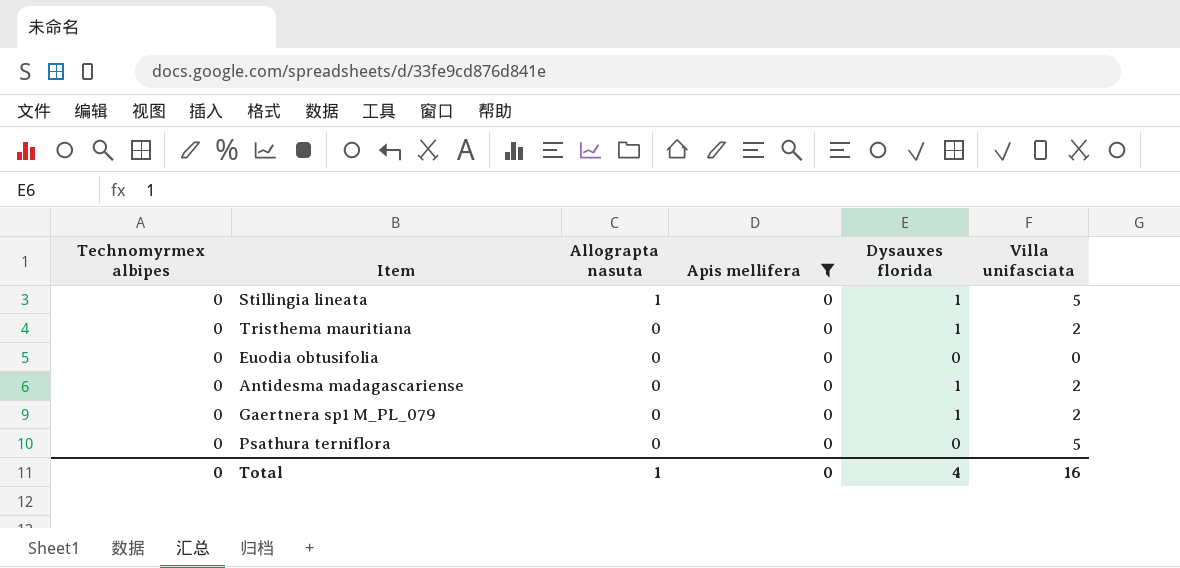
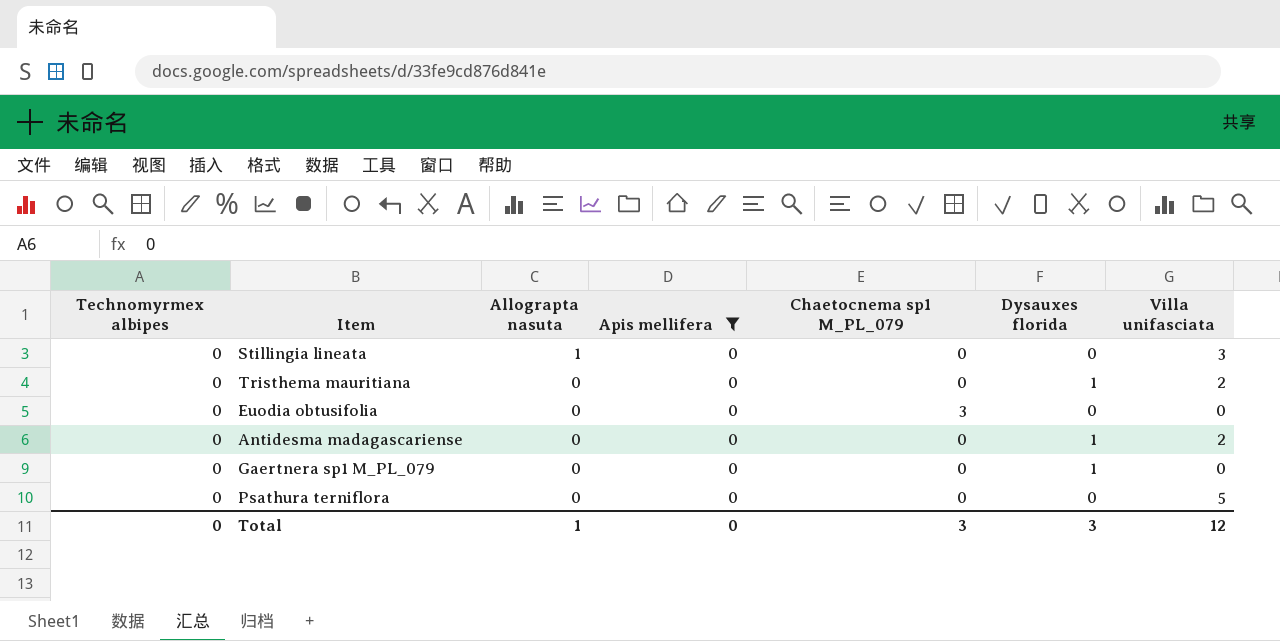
column Chaetocnema sp1 M_PL_079 | position: none -> 5
Stillingia lineata | Dysauxes florida: 1 -> 0
Stillingia lineata | Villa unifasciata: 5 -> 3
Gaertnera sp1 M_PL_079 | Villa unifasciata: 2 -> 0
Total | Dysauxes florida: 4 -> 3
Total | Villa unifasciata: 16 -> 12

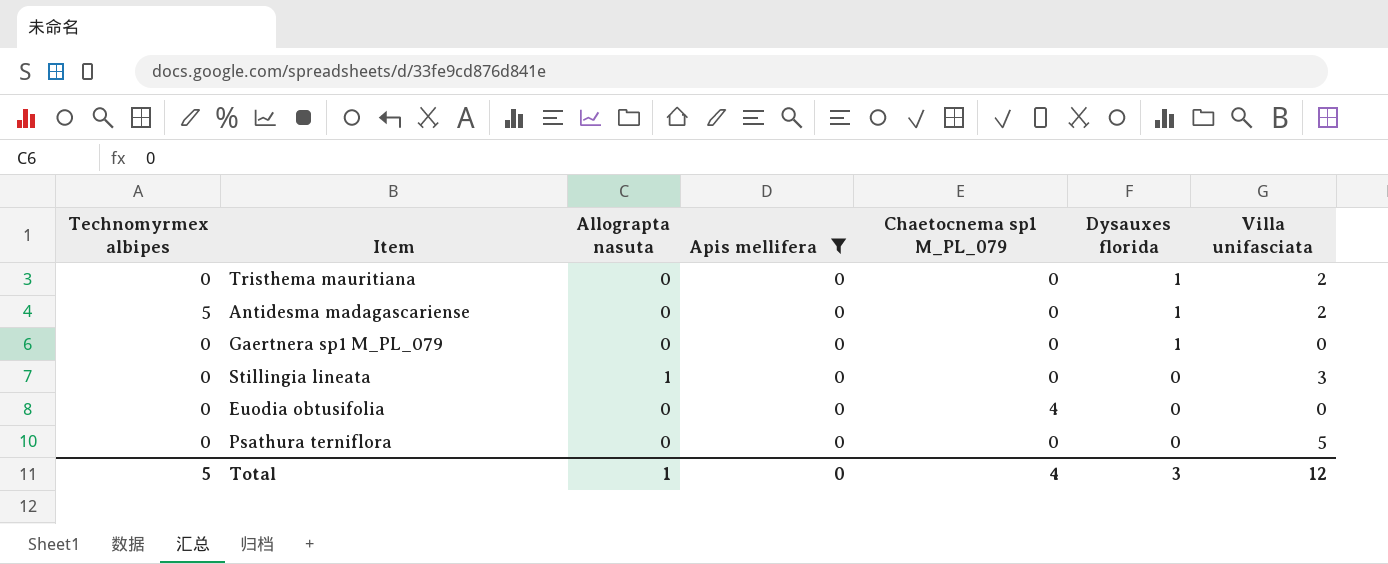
row order: Allograpta nasuta descending -> Dysauxes florida descending
Antidesma madagascariense | Technomyrmex albipes: 0 -> 5
Euodia obtusifolia | Chaetocnema sp1 M_PL_079: 3 -> 4
Total | Technomyrmex albipes: 0 -> 5
Total | Chaetocnema sp1 M_PL_079: 3 -> 4

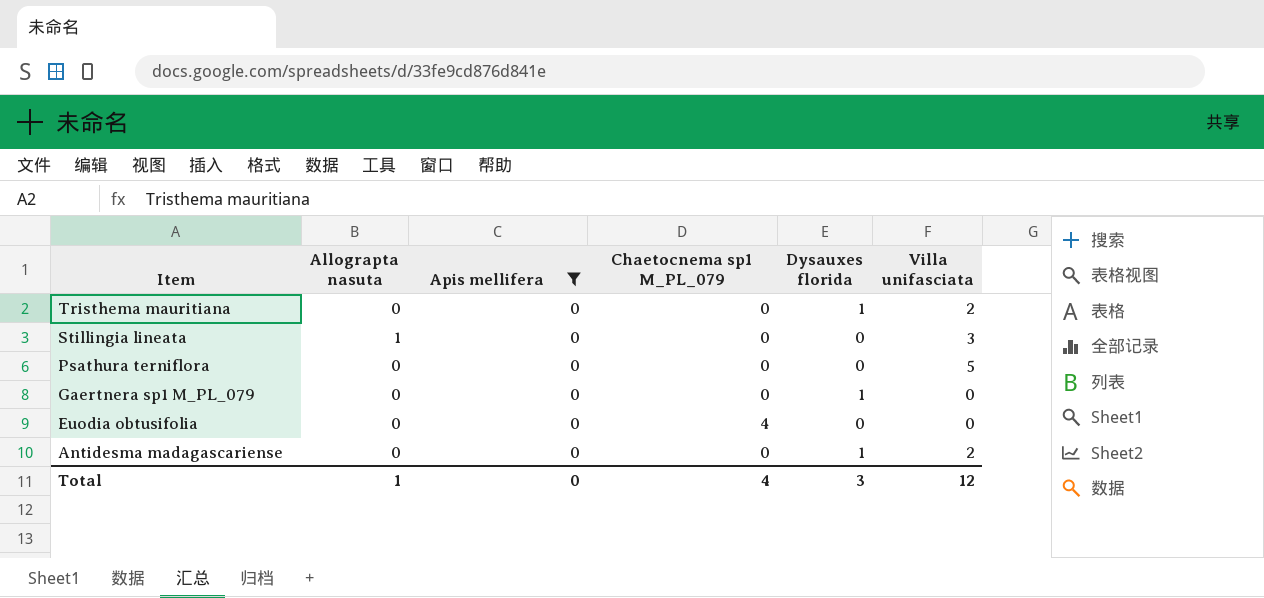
row order: Dysauxes florida descending -> Item descending
column Technomyrmex albipes | position: 1 -> none

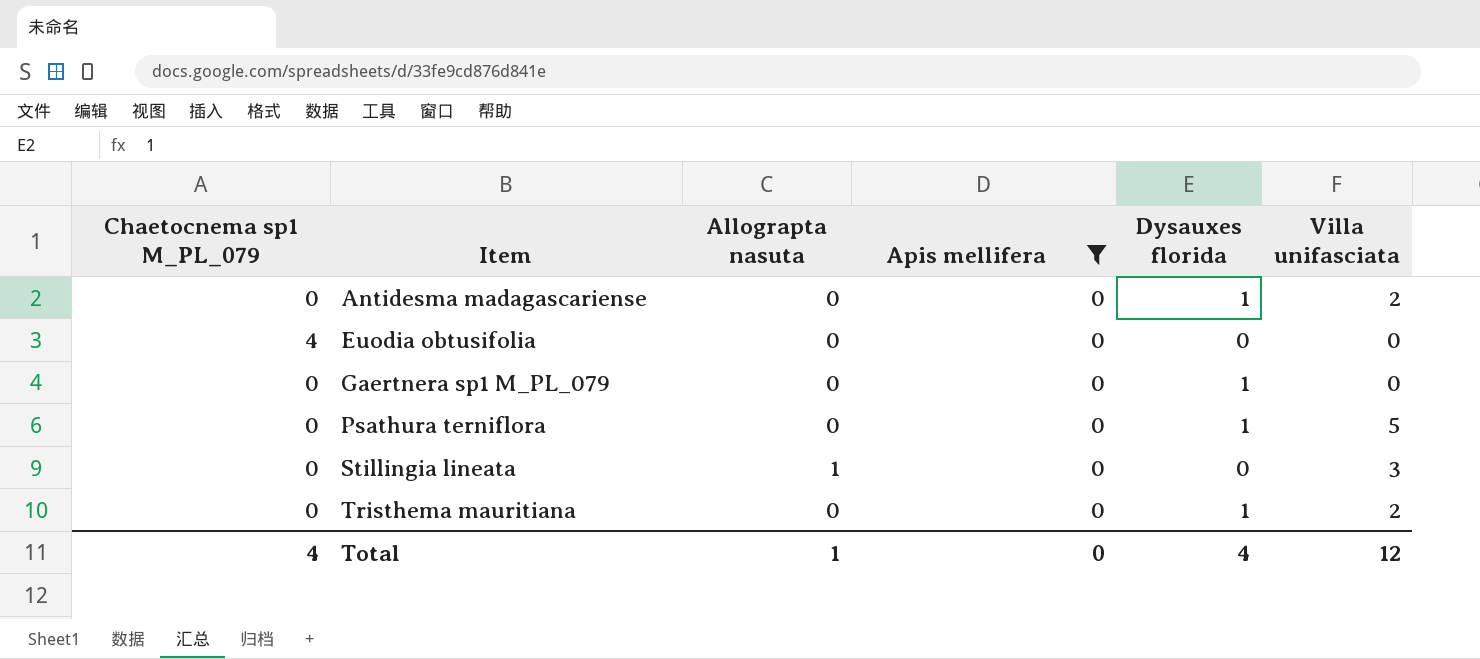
row order: Item descending -> Item ascending
column Chaetocnema sp1 M_PL_079 | position: 4 -> 1
Psathura terniflora | Dysauxes florida: 0 -> 1
Total | Dysauxes florida: 3 -> 4

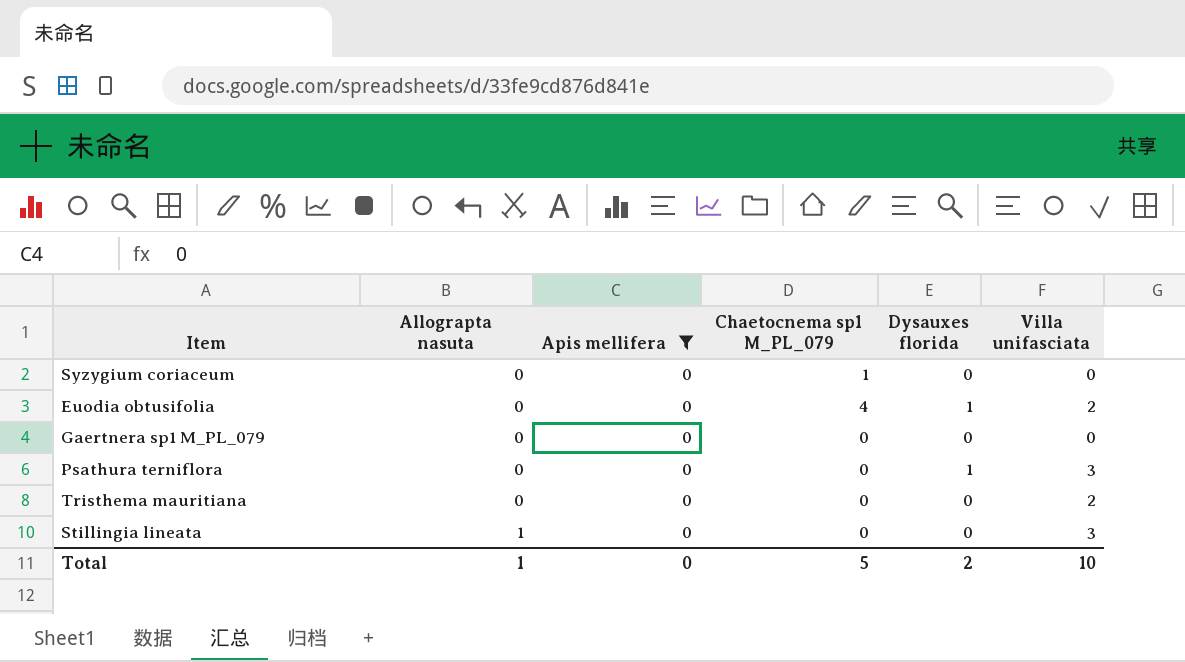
row order: Item ascending -> Allograpta nasuta ascending
column Chaetocnema sp1 M_PL_079 | position: 1 -> 4
row Antidesma madagascariense: 0 | 0 | 0 | 1 | 2 -> none
row Syzygium coriaceum: none -> 0 | 0 | 1 | 0 | 0
Euodia obtusifolia | Dysauxes florida: 0 -> 1
Euodia obtusifolia | Villa unifasciata: 0 -> 2
Gaertnera sp1 M_PL_079 | Dysauxes florida: 1 -> 0
Psathura terniflora | Villa unifasciata: 5 -> 3
Tristhema mauritiana | Dysauxes florida: 1 -> 0
Total | Chaetocnema sp1 M_PL_079: 4 -> 5
Total | Dysauxes florida: 4 -> 2
Total | Villa unifasciata: 12 -> 10

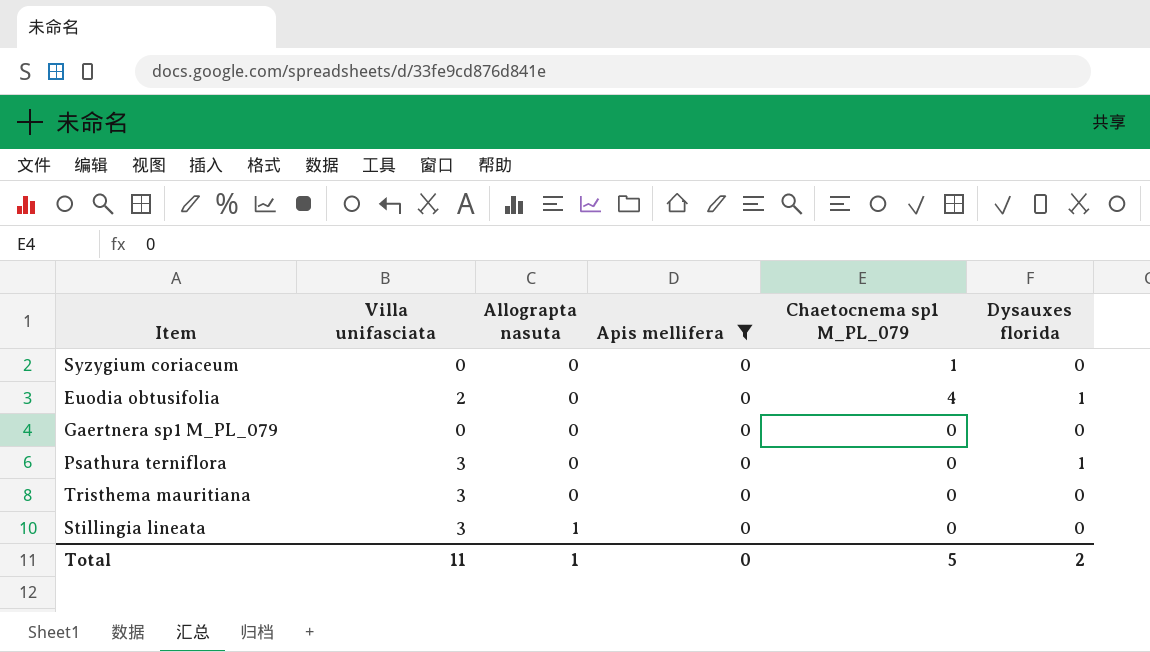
column Villa unifasciata | position: 6 -> 2
Tristhema mauritiana | Villa unifasciata: 2 -> 3
Total | Villa unifasciata: 10 -> 11

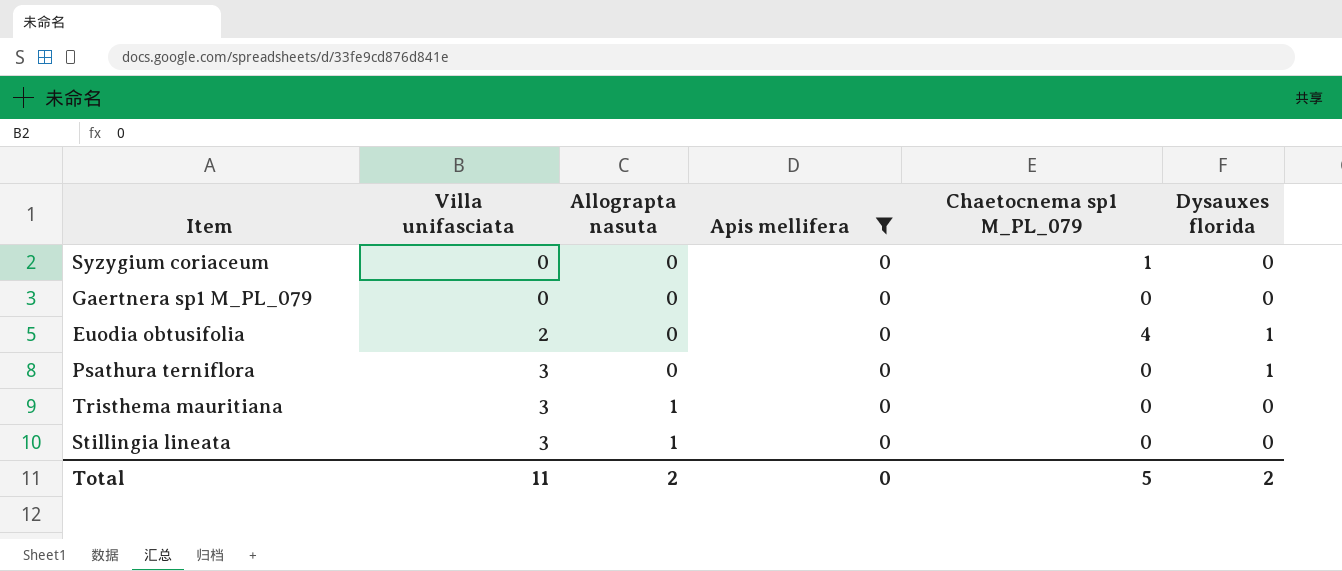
row order: Allograpta nasuta ascending -> Villa unifasciata ascending
Tristhema mauritiana | Allograpta nasuta: 0 -> 1
Total | Allograpta nasuta: 1 -> 2

